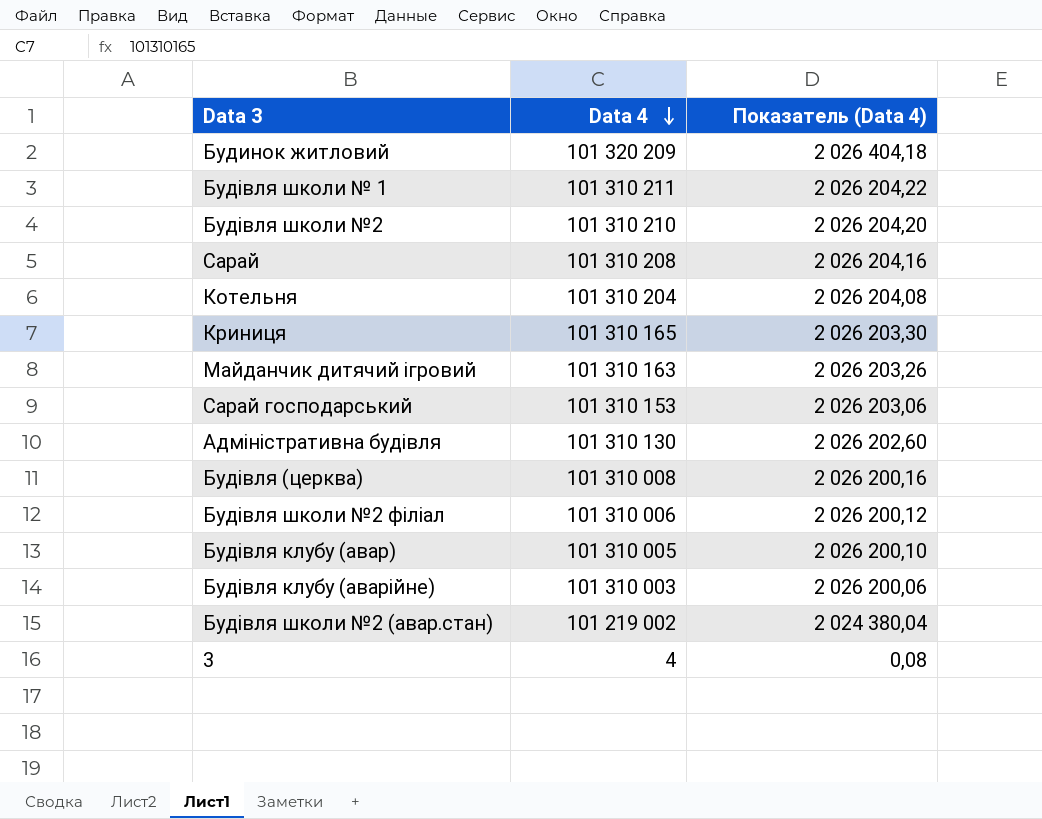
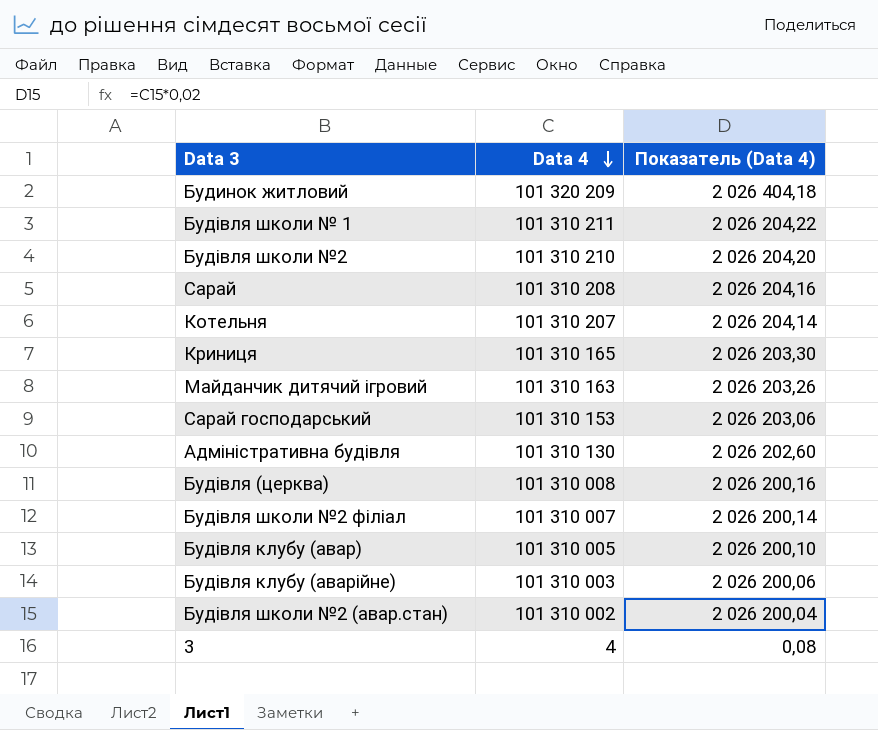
Котельня | Data 4: 101 310 204 -> 101 310 207
Котельня | Показатель (Data 4): 2 026 204,08 -> 2 026 204,14
Будівля школи №2 філіал | Data 4: 101 310 006 -> 101 310 007
Будівля школи №2 філіал | Показатель (Data 4): 2 026 200,12 -> 2 026 200,14
Будівля школи №2 (авар.стан) | Data 4: 101 219 002 -> 101 310 002
Будівля школи №2 (авар.стан) | Показатель (Data 4): 2 024 380,04 -> 2 026 200,04

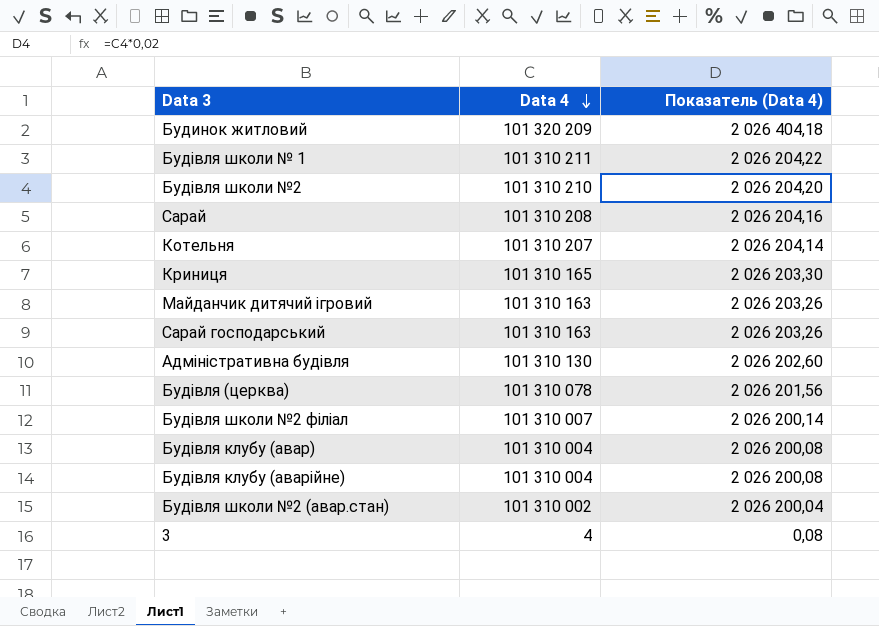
Cарай господарський | Data 4: 101 310 153 -> 101 310 163
Cарай господарський | Показатель (Data 4): 2 026 203,06 -> 2 026 203,26
Будівля (церква) | Data 4: 101 310 008 -> 101 310 078
Будівля (церква) | Показатель (Data 4): 2 026 200,16 -> 2 026 201,56
Будівля клубу (авар) | Data 4: 101 310 005 -> 101 310 004
Будівля клубу (авар) | Показатель (Data 4): 2 026 200,10 -> 2 026 200,08
Будівля клубу (аварійне) | Data 4: 101 310 003 -> 101 310 004
Будівля клубу (аварійне) | Показатель (Data 4): 2 026 200,06 -> 2 026 200,08

